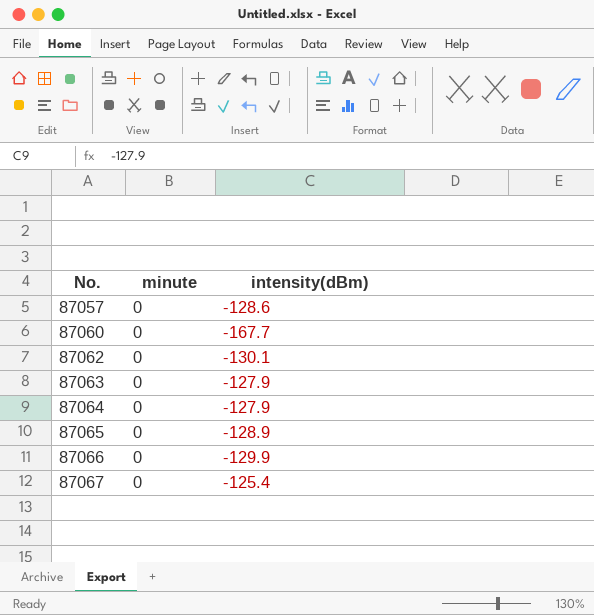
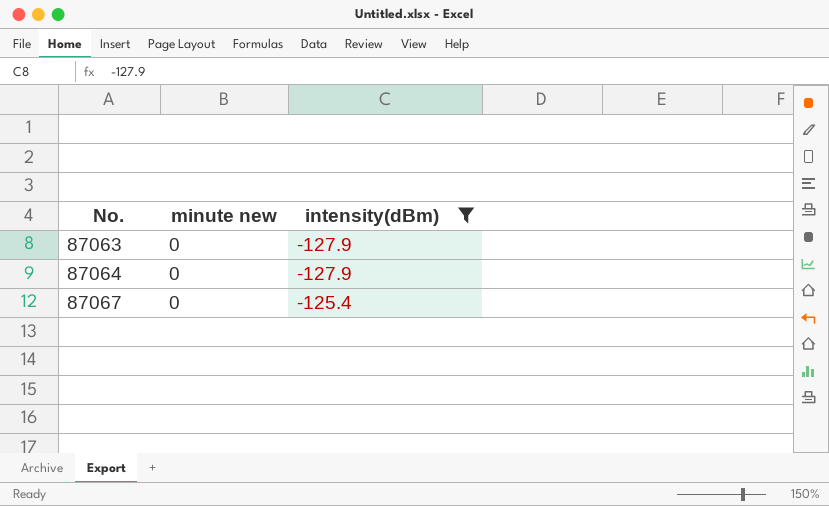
filter: none -> intensity(dBm) >= -127.9
column name: minute -> minute new

